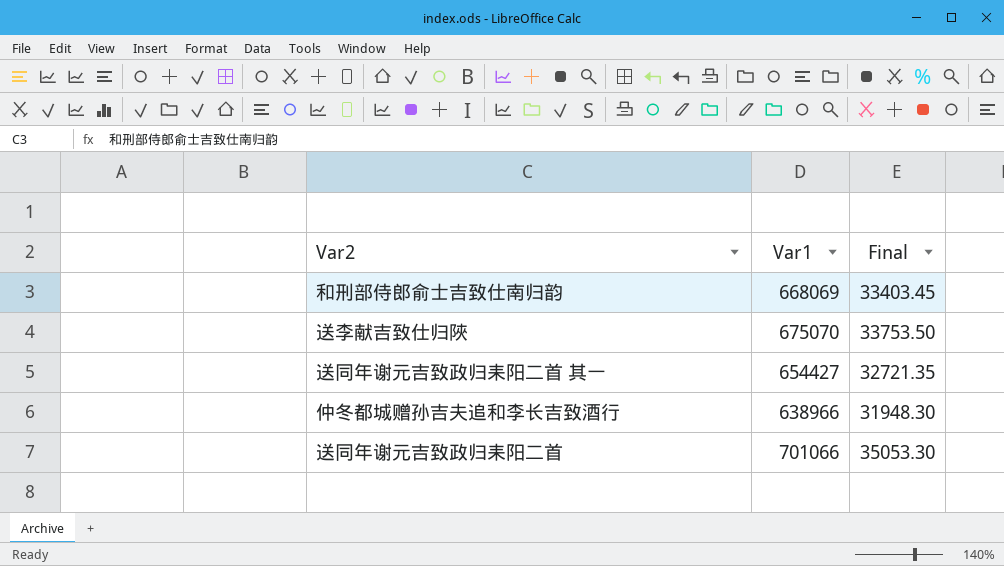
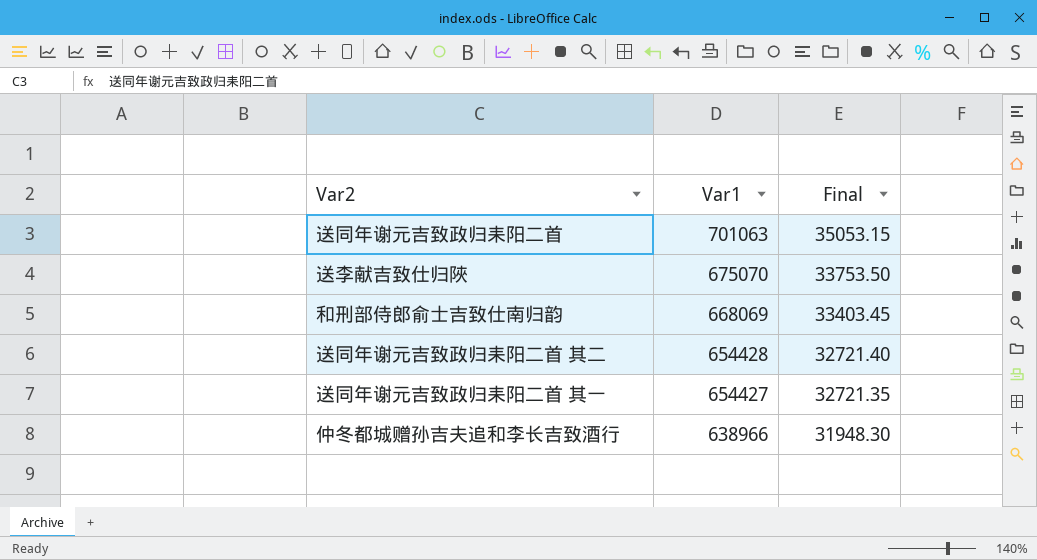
row order: none -> Var1 descending
送同年谢元吉致政归耒阳二首 | Var1: 701066 -> 701063
送同年谢元吉致政归耒阳二首 | Final: 35053.30 -> 35053.15
row 送同年谢元吉致政归耒阳二首 其二: none -> 654428 | 32721.40

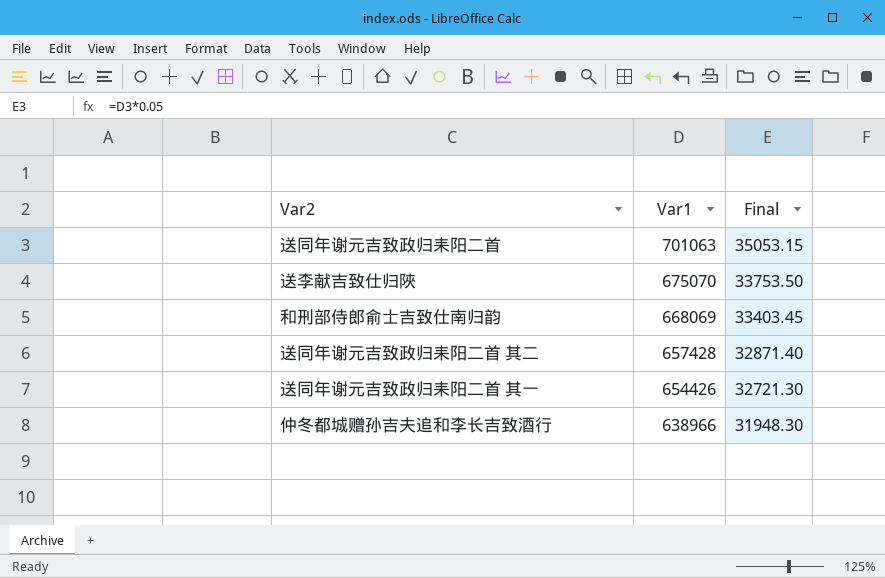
送同年谢元吉致政归耒阳二首 其二 | Var1: 654428 -> 657428
送同年谢元吉致政归耒阳二首 其二 | Final: 32721.40 -> 32871.40
送同年谢元吉致政归耒阳二首 其一 | Var1: 654427 -> 654426
送同年谢元吉致政归耒阳二首 其一 | Final: 32721.35 -> 32721.30

